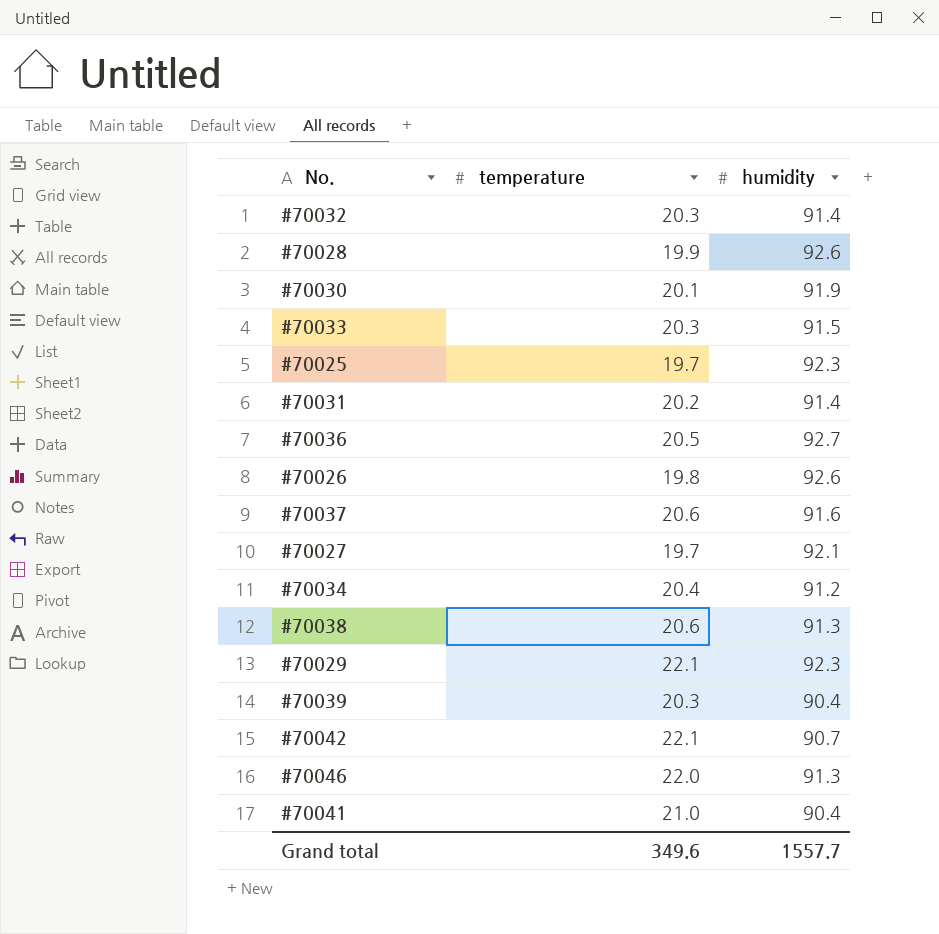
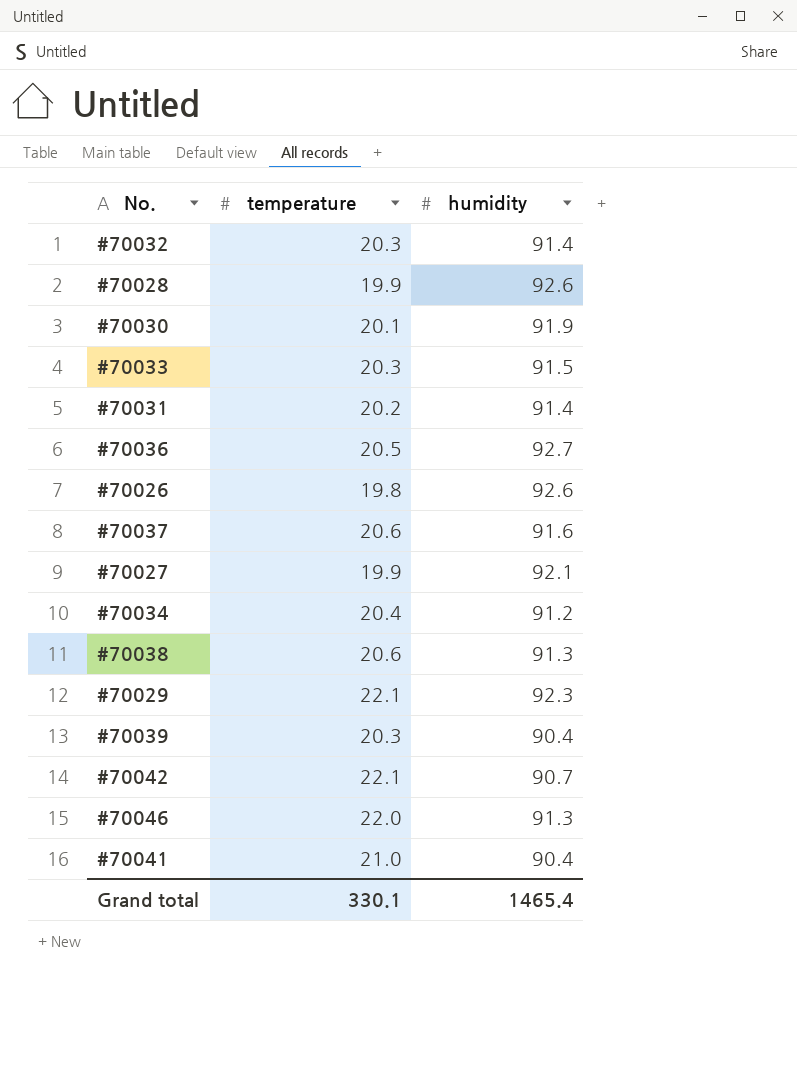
row #70025: 19.7 | 92.3 -> none
#70027 | temperature: 19.7 -> 19.9
Grand total | temperature: 349.6 -> 330.1
Grand total | humidity: 1557.7 -> 1465.4

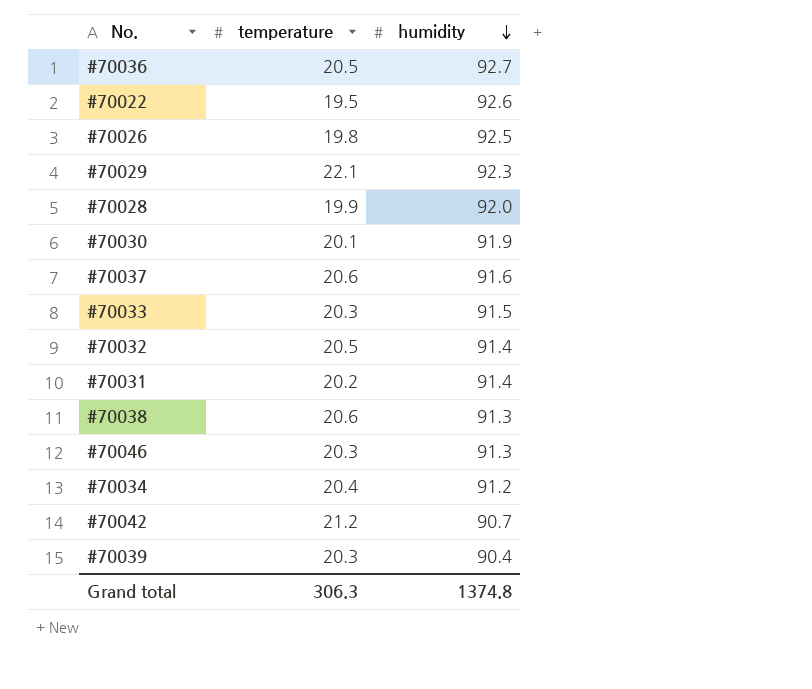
row order: none -> humidity descending
row #70027: 19.9 | 92.1 -> none
row #70041: 21.0 | 90.4 -> none
row #70022: none -> 19.5 | 92.6
#70026 | humidity: 92.6 -> 92.5
#70028 | humidity: 92.6 -> 92.0
#70032 | temperature: 20.3 -> 20.5
#70046 | temperature: 22.0 -> 20.3
#70042 | temperature: 22.1 -> 21.2
Grand total | temperature: 330.1 -> 306.3
Grand total | humidity: 1465.4 -> 1374.8

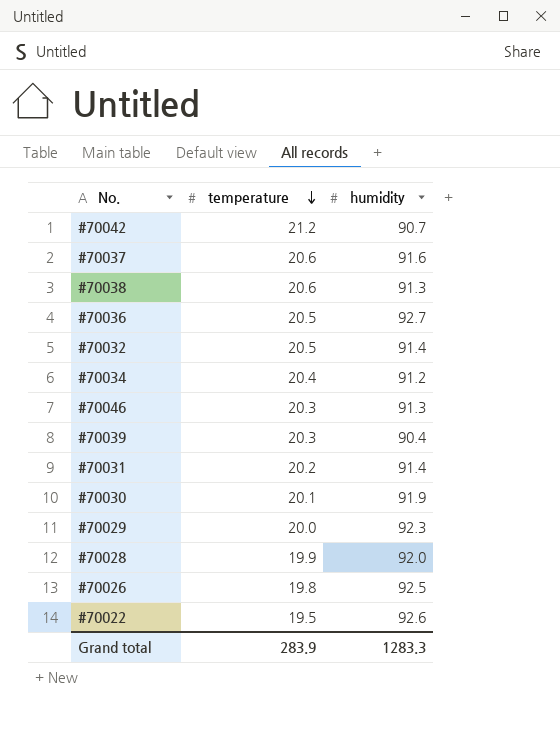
row order: humidity descending -> temperature descending
row #70033: 20.3 | 91.5 -> none
#70029 | temperature: 22.1 -> 20.0
Grand total | temperature: 306.3 -> 283.9
Grand total | humidity: 1374.8 -> 1283.3

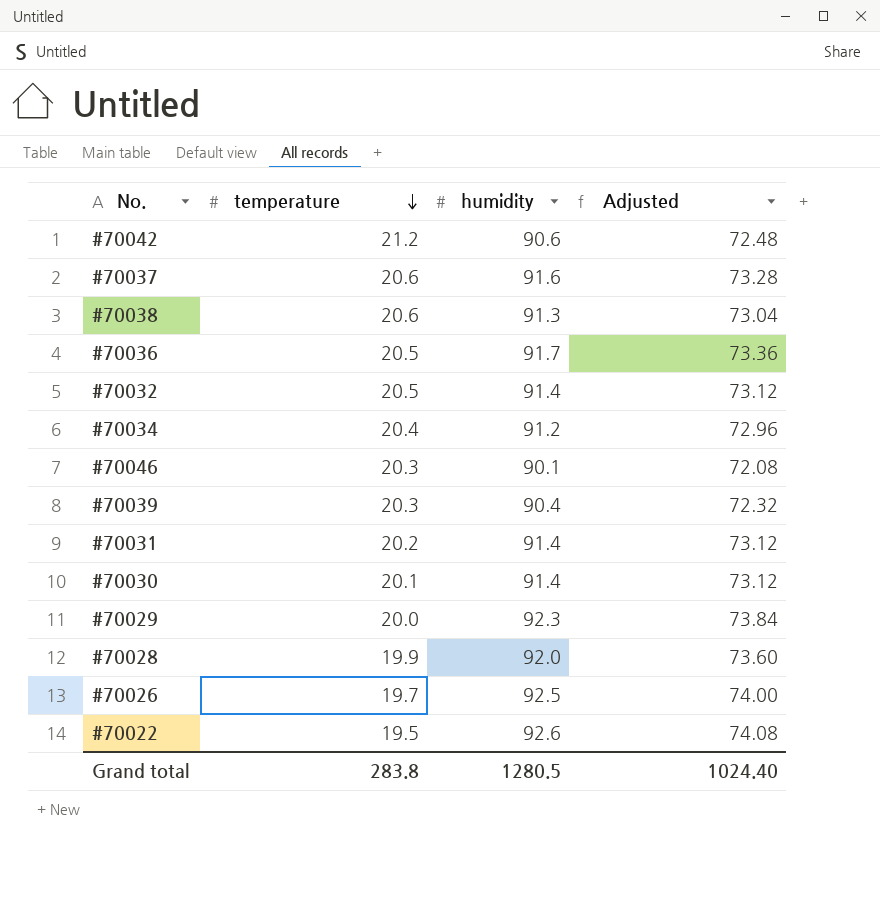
column Adjusted | formula: none -> [humidity] * 0.8
#70042 | humidity: 90.7 -> 90.6
#70036 | humidity: 92.7 -> 91.7
#70046 | humidity: 91.3 -> 90.1
#70030 | humidity: 91.9 -> 91.4
#70026 | temperature: 19.8 -> 19.7
Grand total | temperature: 283.9 -> 283.8
Grand total | humidity: 1283.3 -> 1280.5

